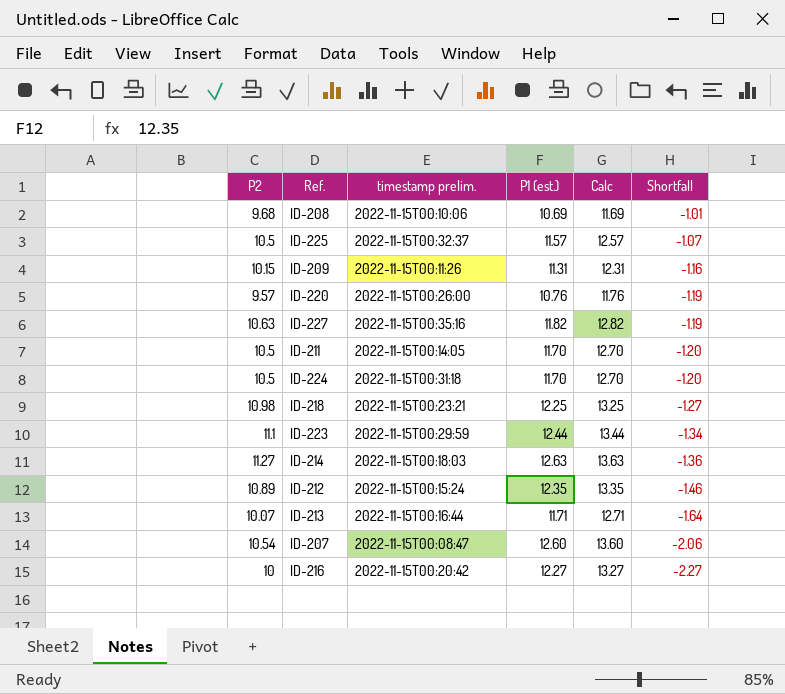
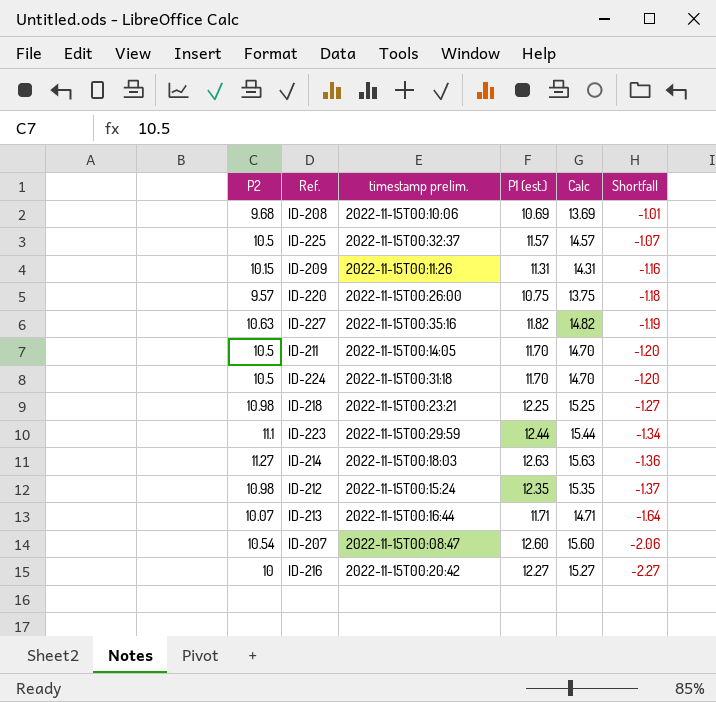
column Calc | formula: [P1 (est.)] + 1 -> [P1 (est.)] + 3
ID-220 | P1 (est.): 10.76 -> 10.75
ID-220 | Shortfall: -1.19 -> -1.18
ID-212 | P2: 10.89 -> 10.98
ID-212 | Shortfall: -1.46 -> -1.37

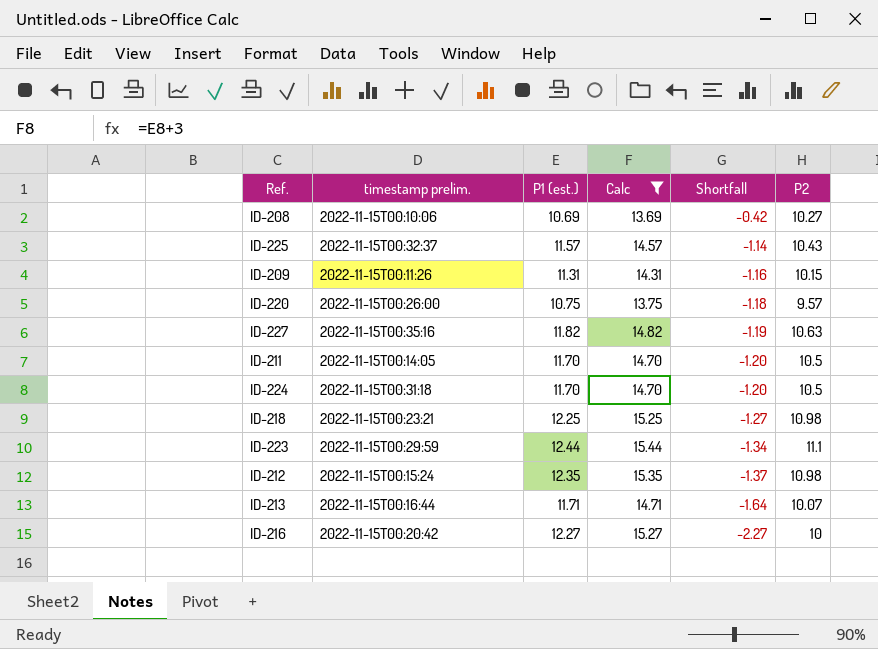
filter: none -> Calc <= 15.44
column P2 | position: 1 -> 6
ID-208 | Shortfall: -1.01 -> -0.42
ID-208 | P2: 9.68 -> 10.27
ID-225 | Shortfall: -1.07 -> -1.14
ID-225 | P2: 10.5 -> 10.43

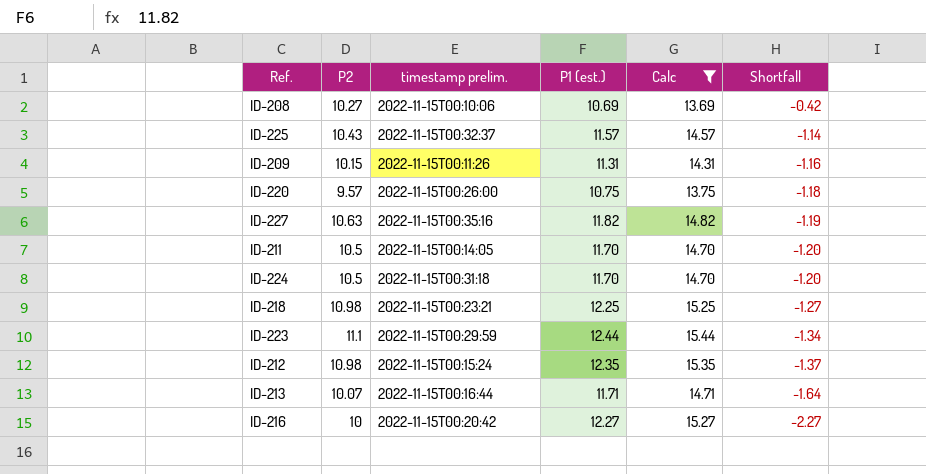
column P2 | position: 6 -> 2

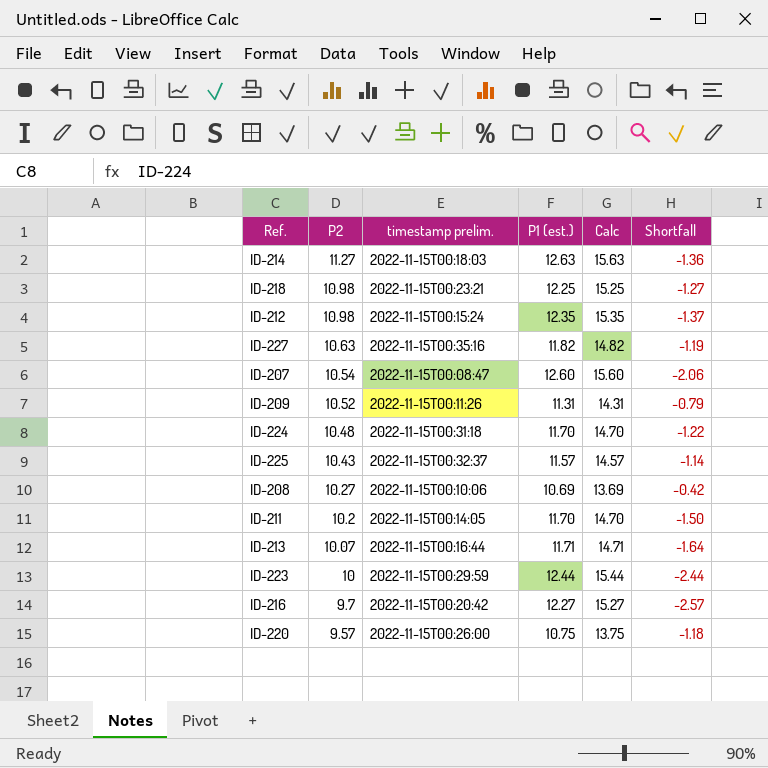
filter: Calc <= 15.44 -> none
row order: Shortfall descending -> P2 descending
ID-209 | P2: 10.15 -> 10.52
ID-209 | Shortfall: -1.16 -> -0.79
ID-224 | P2: 10.5 -> 10.48
ID-224 | Shortfall: -1.20 -> -1.22
ID-211 | P2: 10.5 -> 10.2
ID-211 | Shortfall: -1.20 -> -1.50
ID-223 | P2: 11.1 -> 10
ID-223 | Shortfall: -1.34 -> -2.44
ID-216 | P2: 10 -> 9.7
ID-216 | Shortfall: -2.27 -> -2.57

